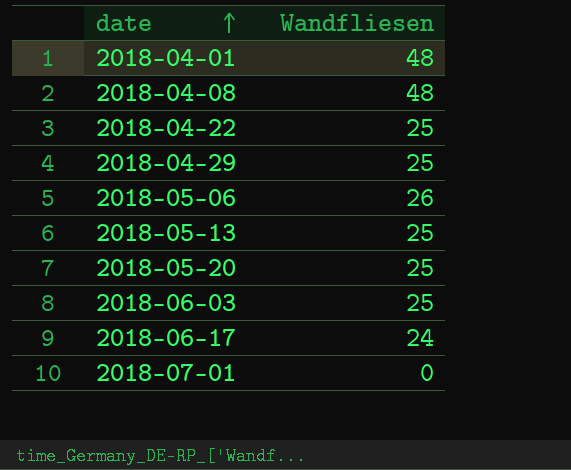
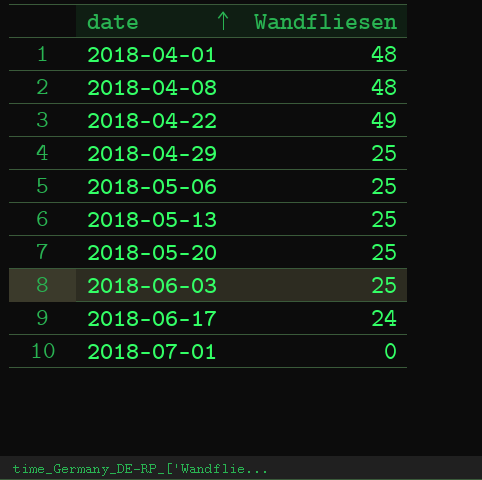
2018-04-22 | Wandfliesen: 25 -> 49
2018-05-06 | Wandfliesen: 26 -> 25

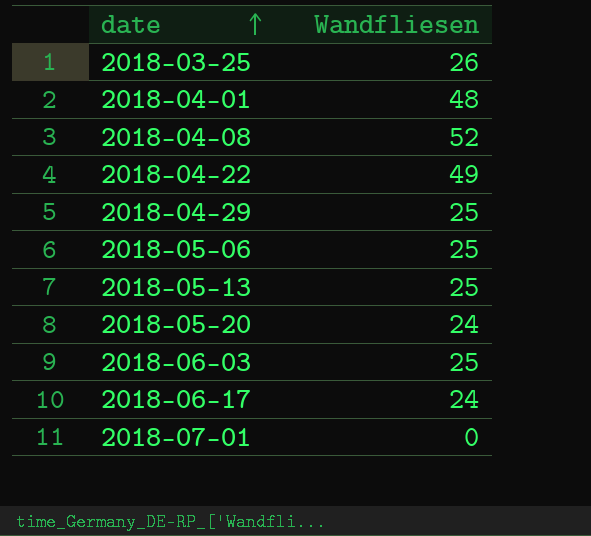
row 2018-03-25: none -> 26
2018-04-08 | Wandfliesen: 48 -> 52
2018-05-20 | Wandfliesen: 25 -> 24

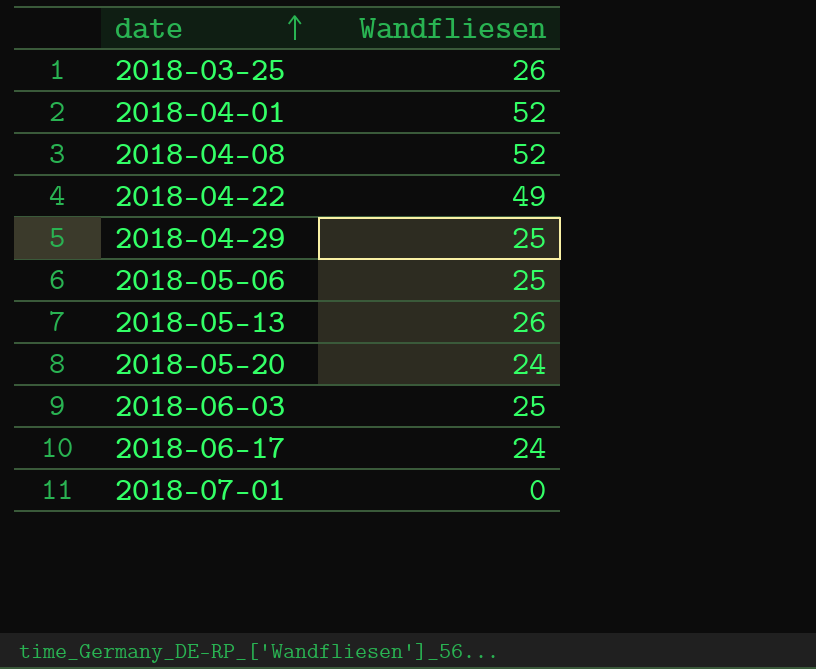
2018-04-01 | Wandfliesen: 48 -> 52
2018-05-13 | Wandfliesen: 25 -> 26

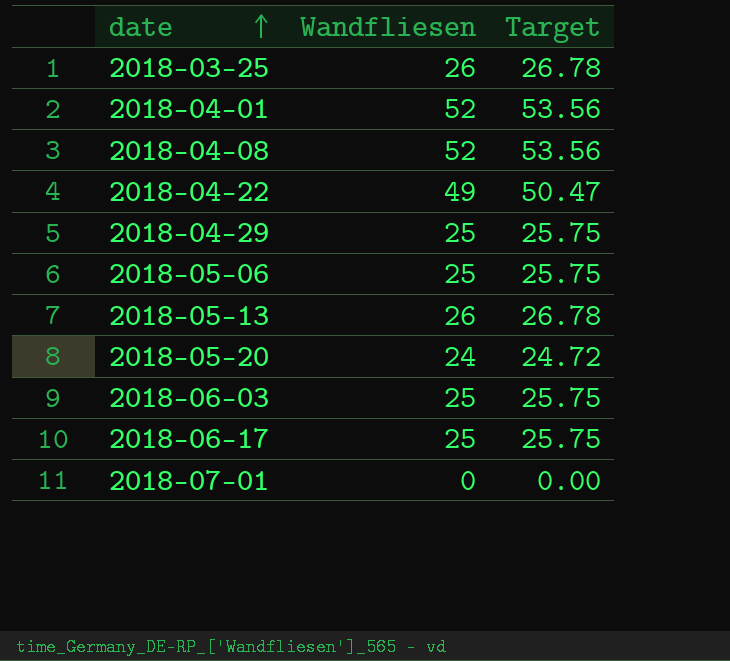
column Target | formula: none -> [Wandfliesen] * 1.03
2018-06-17 | Wandfliesen: 24 -> 25

